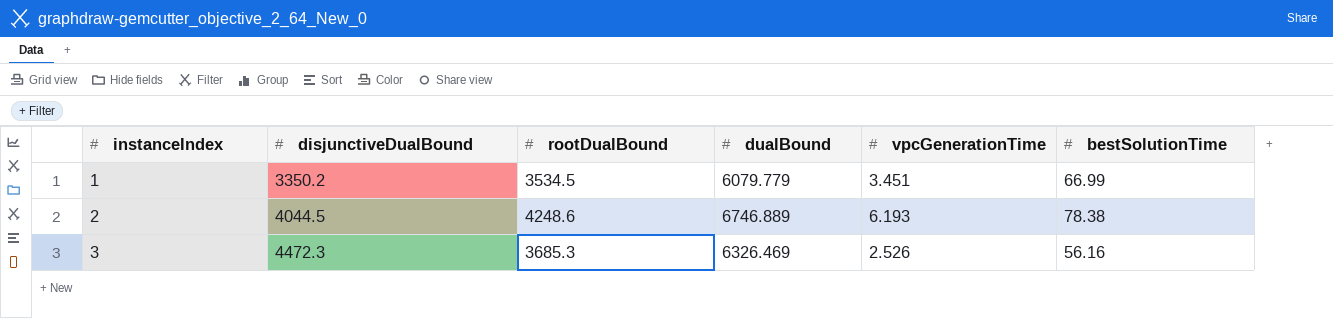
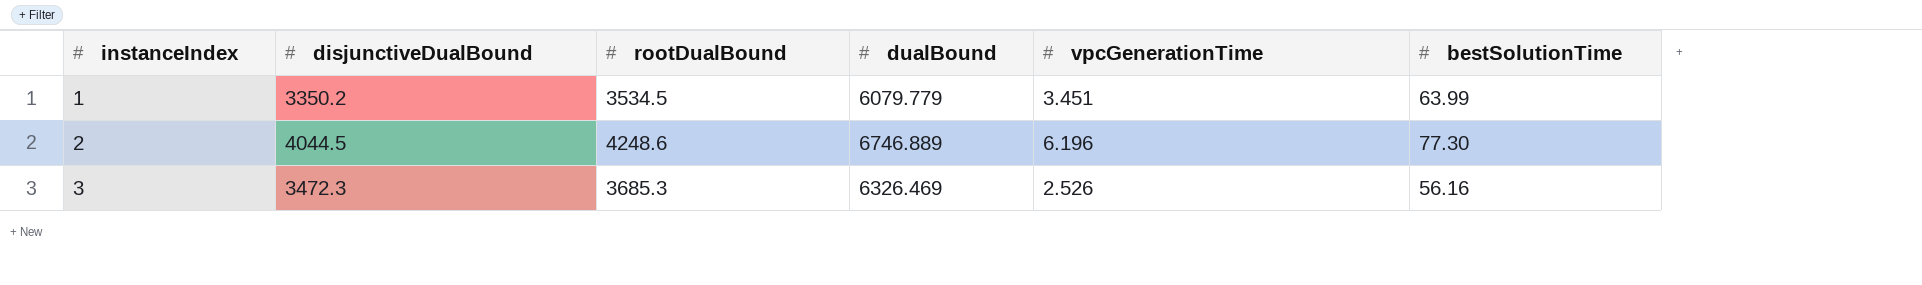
1 | bestSolutionTime: 66.99 -> 63.99
2 | vpcGenerationTime: 6.193 -> 6.196
2 | bestSolutionTime: 78.38 -> 77.30
3 | disjunctiveDualBound: 4472.3 -> 3472.3

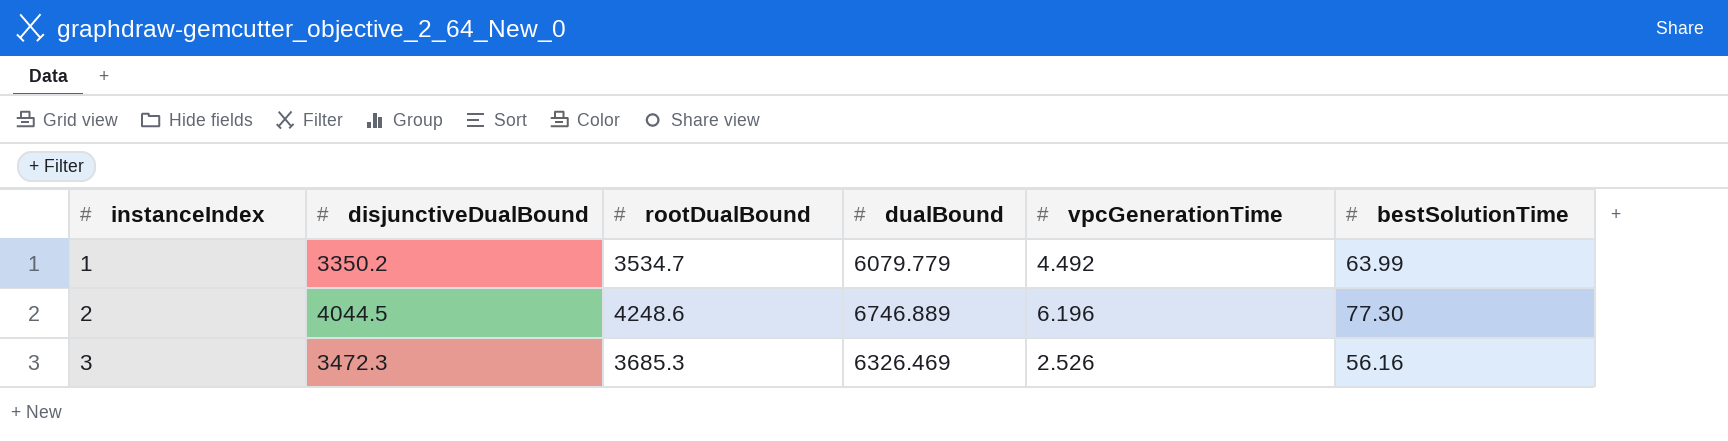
1 | rootDualBound: 3534.5 -> 3534.7
1 | vpcGenerationTime: 3.451 -> 4.492

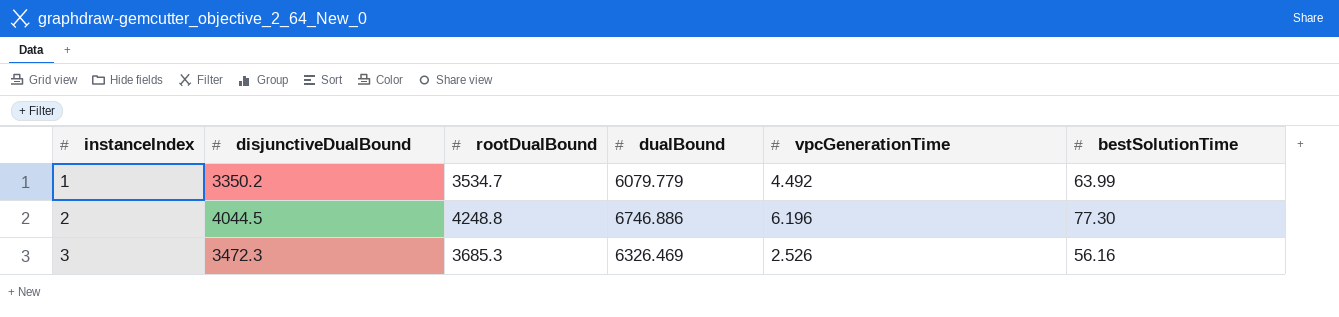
2 | rootDualBound: 4248.6 -> 4248.8
2 | dualBound: 6746.889 -> 6746.886

